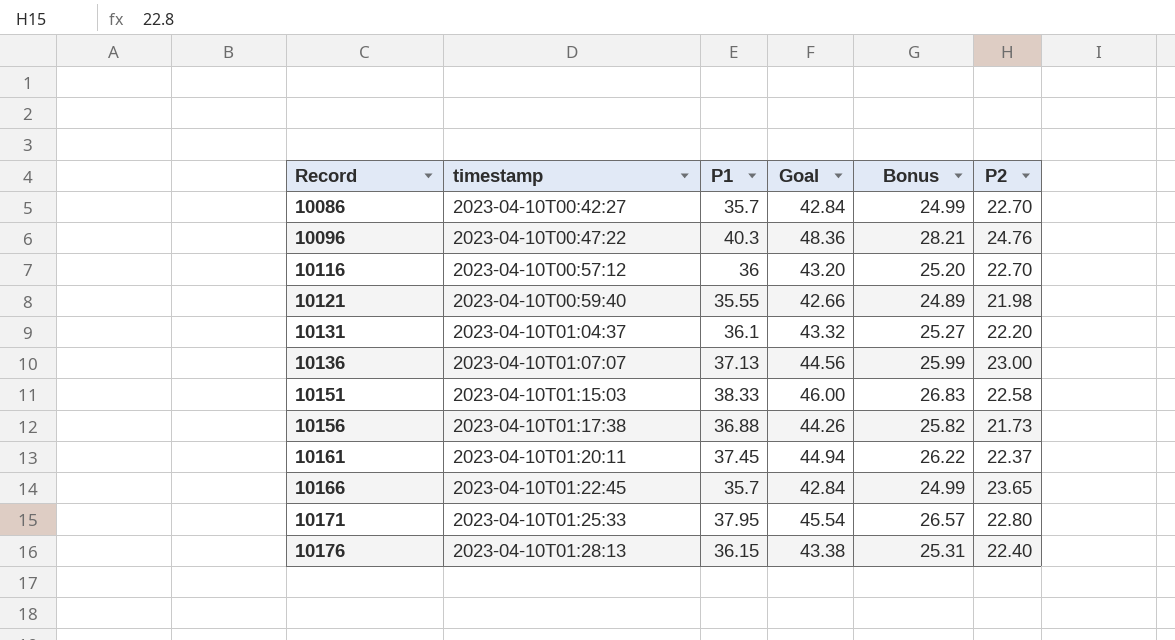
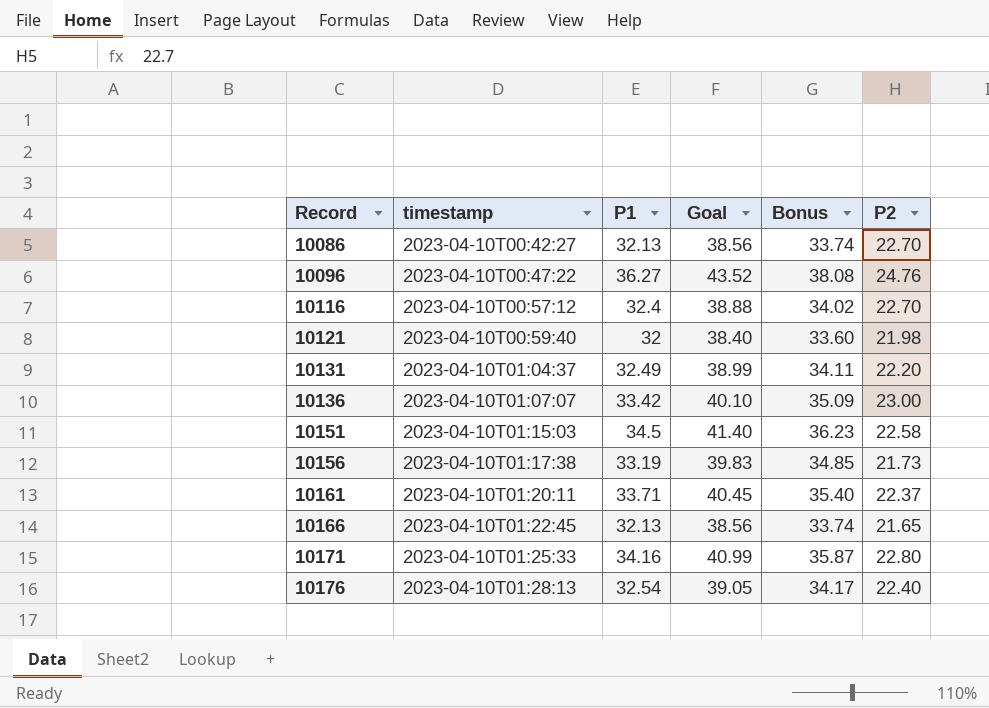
column Bonus | formula: [P1] * 0.7 -> [P1] * 1.05
10086 | P1: 35.7 -> 32.13
10086 | Goal: 42.84 -> 38.56
10096 | P1: 40.3 -> 36.27
10096 | Goal: 48.36 -> 43.52
10116 | P1: 36 -> 32.4
10116 | Goal: 43.20 -> 38.88
10121 | P1: 35.55 -> 32
10121 | Goal: 42.66 -> 38.40
10131 | P1: 36.1 -> 32.49
10131 | Goal: 43.32 -> 38.99
10136 | P1: 37.13 -> 33.42
10136 | Goal: 44.56 -> 40.10
10151 | P1: 38.33 -> 34.5
10151 | Goal: 46.00 -> 41.40
10156 | P1: 36.88 -> 33.19
10156 | Goal: 44.26 -> 39.83
10161 | P1: 37.45 -> 33.71
10161 | Goal: 44.94 -> 40.45
10166 | P1: 35.7 -> 32.13
10166 | Goal: 42.84 -> 38.56
10166 | P2: 23.65 -> 21.65
10171 | P1: 37.95 -> 34.16
10171 | Goal: 45.54 -> 40.99
10176 | P1: 36.15 -> 32.54
10176 | Goal: 43.38 -> 39.05

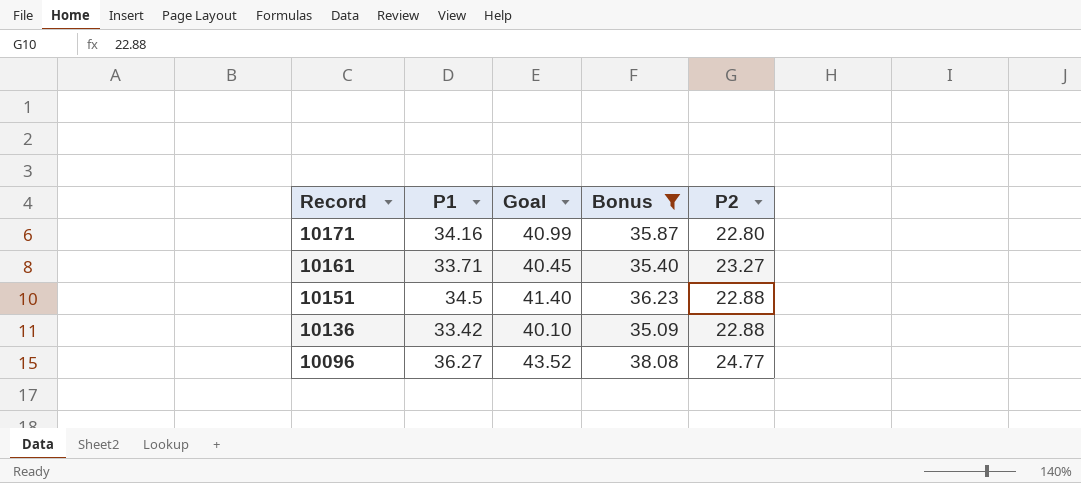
filter: none -> Bonus >= 35.09
row order: Record ascending -> Record descending
column timestamp | position: 2 -> none
10161 | P2: 22.37 -> 23.27
10151 | P2: 22.58 -> 22.88
10136 | P2: 23.00 -> 22.88
10096 | P2: 24.76 -> 24.77

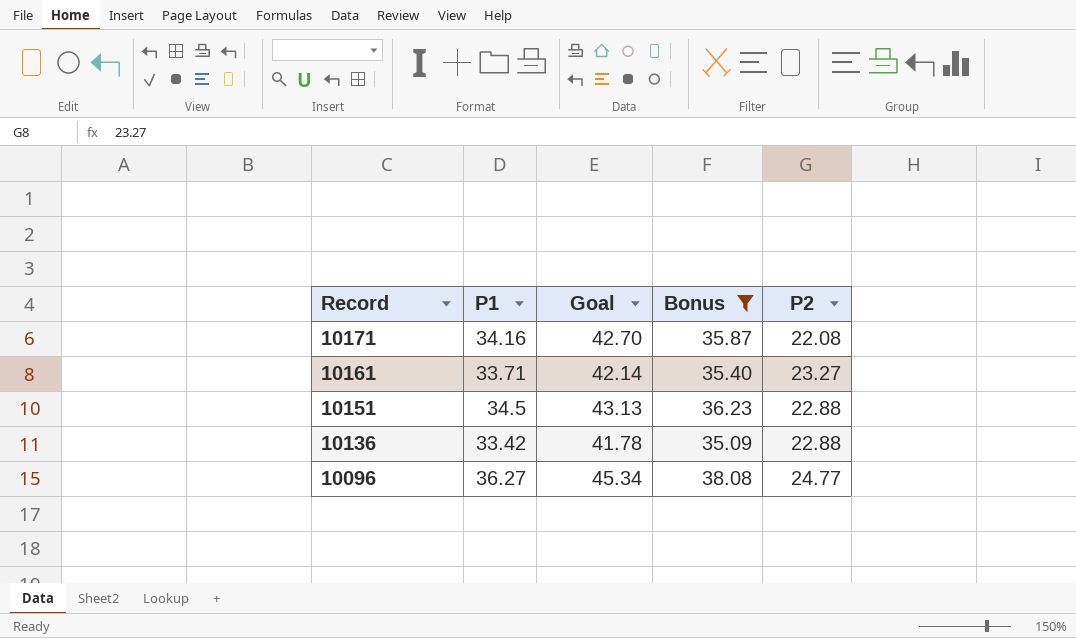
column Goal | formula: [P1] * 1.2 -> [P1] * 1.25
10171 | P2: 22.80 -> 22.08

